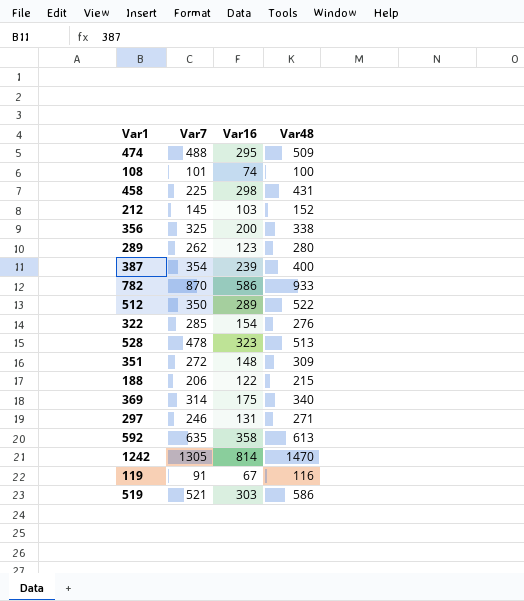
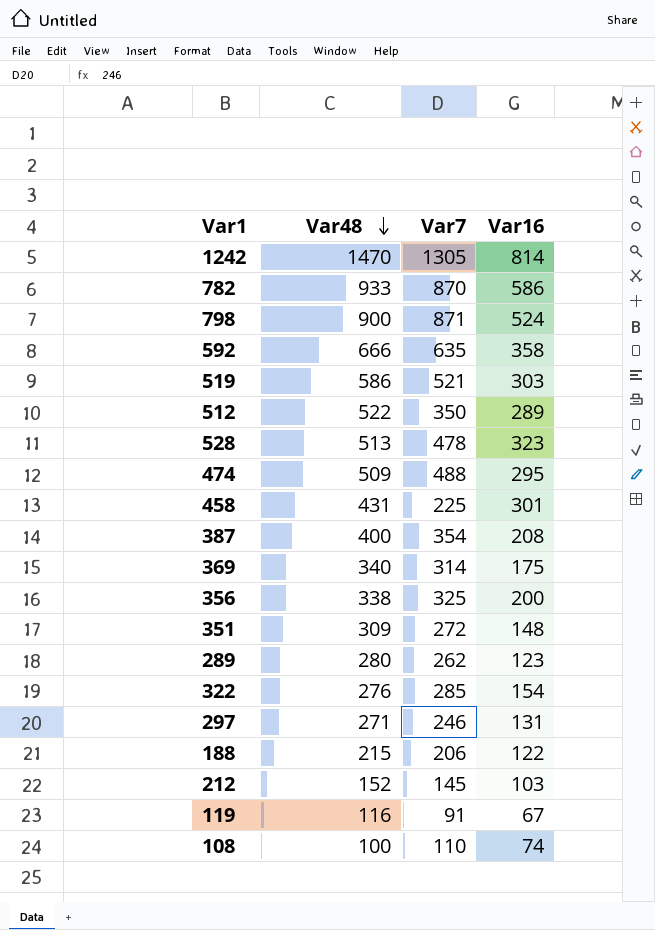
row order: none -> Var48 descending
column Var48 | position: 4 -> 2
row 798: none -> 900 | 871 | 524
592 | Var48: 613 -> 666
458 | Var16: 298 -> 301
387 | Var16: 239 -> 208
108 | Var7: 101 -> 110

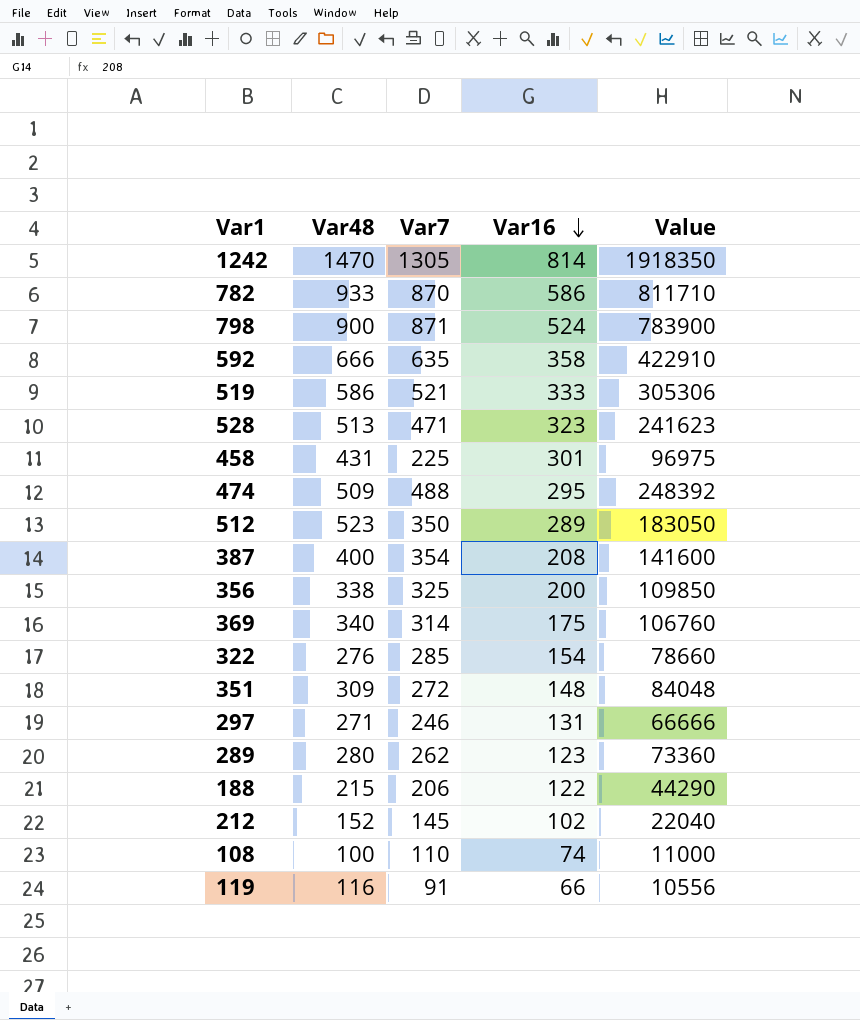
row order: Var48 descending -> Var16 descending
column Value | formula: none -> [Var48] * [Var7]
519 | Var16: 303 -> 333
528 | Var7: 478 -> 471
512 | Var48: 522 -> 523
212 | Var16: 103 -> 102
119 | Var16: 67 -> 66

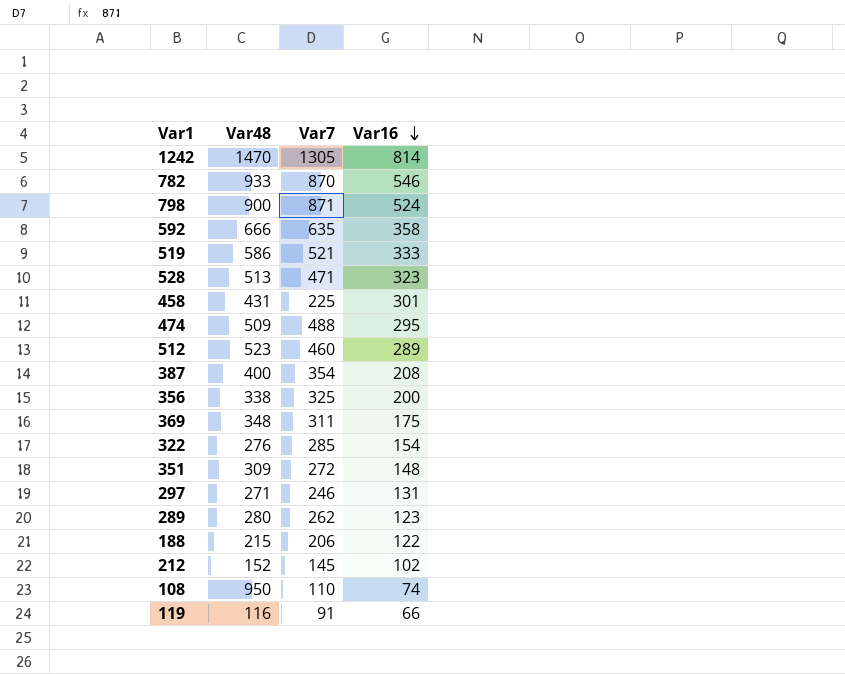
column Value | formula: [Var48] * [Var7] -> none
782 | Var16: 586 -> 546
512 | Var7: 350 -> 460
369 | Var48: 340 -> 348
369 | Var7: 314 -> 311
108 | Var48: 100 -> 950

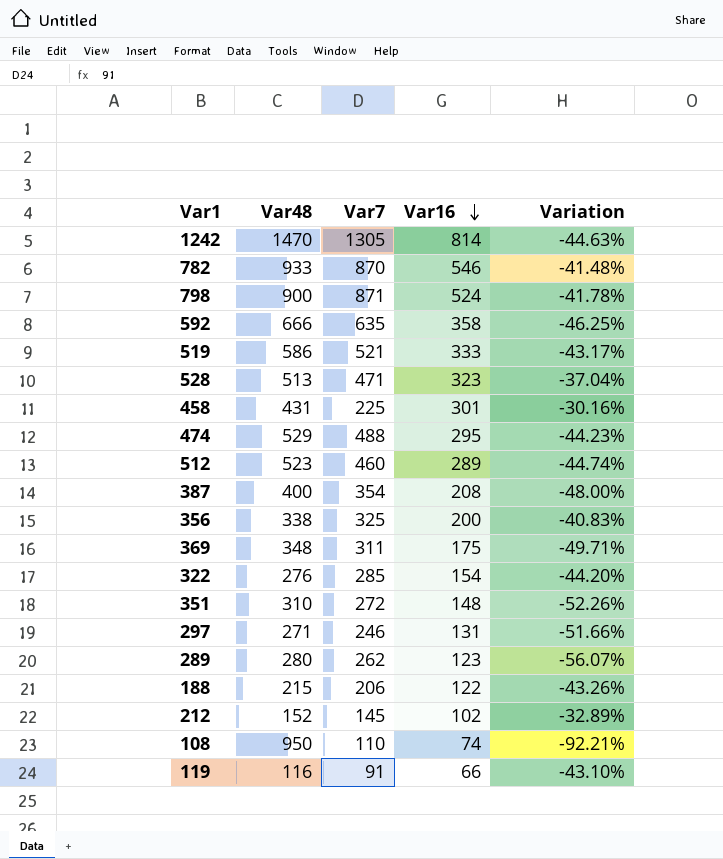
column Variation | formula: none -> ([Var16] - [Var48]) / [Var48]
474 | Var48: 509 -> 529
351 | Var48: 309 -> 310

